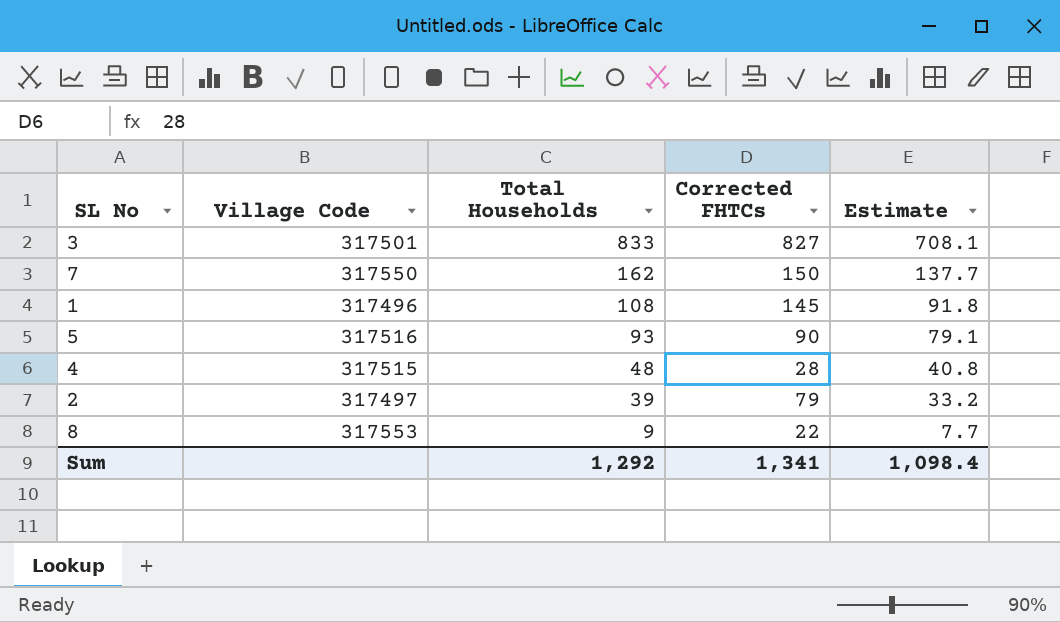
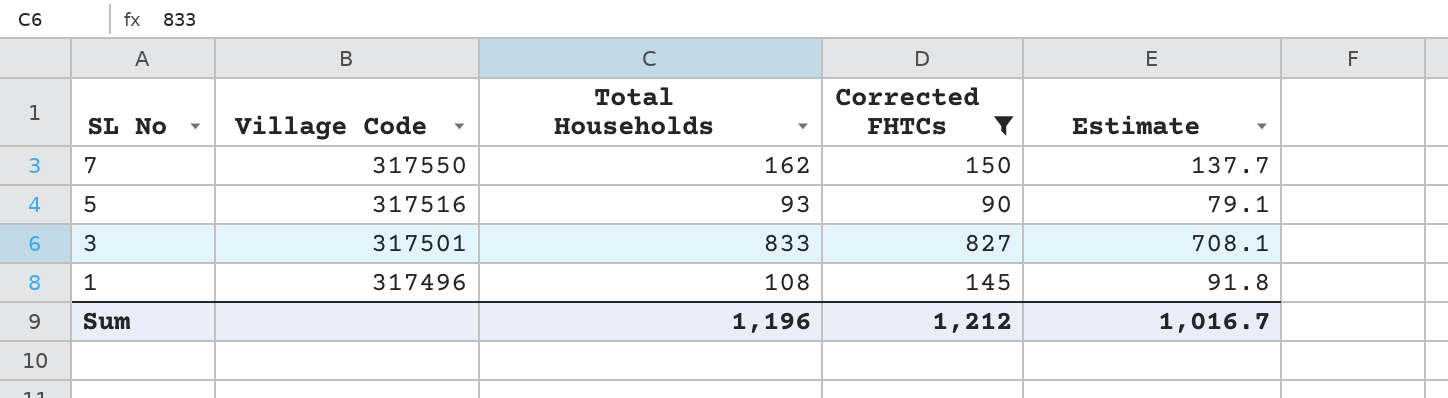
filter: none -> Corrected FHTCs >= 90
row order: Total Households descending -> SL No descending
Sum | Total Households: 1,292 -> 1,196
Sum | Corrected FHTCs: 1,341 -> 1,212
Sum | Estimate: 1,098.4 -> 1,016.7

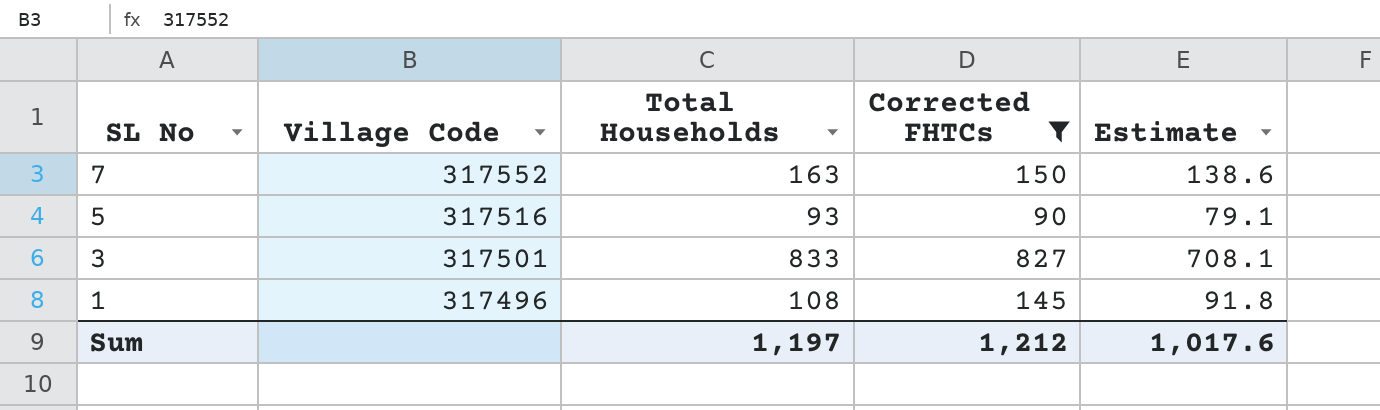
7 | Village Code: 317550 -> 317552
7 | Total Households: 162 -> 163
7 | Estimate: 137.7 -> 138.6
Sum | Total Households: 1,196 -> 1,197
Sum | Estimate: 1,016.7 -> 1,017.6

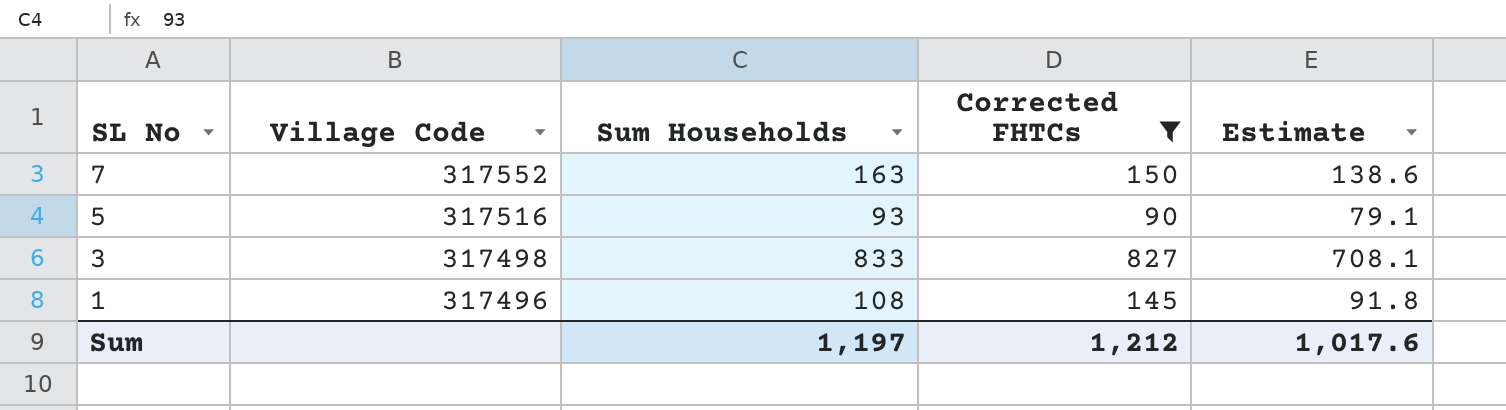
column name: Total Households -> Sum Households
3 | Village Code: 317501 -> 317498

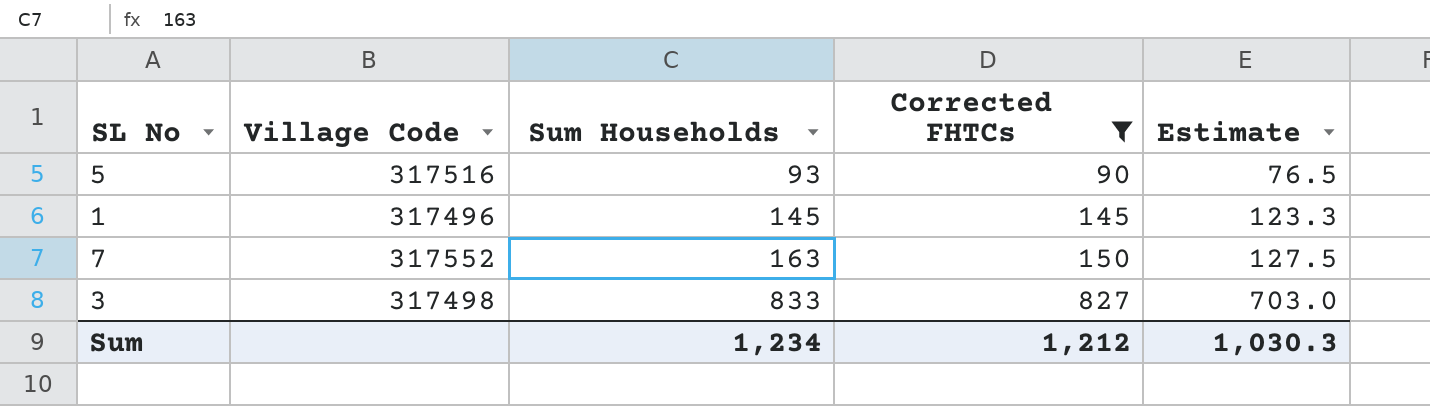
row order: SL No descending -> Sum Households ascending
column Estimate | formula: [Sum Households] * 0.85 -> [Corrected FHTCs] * 0.85
1 | Sum Households: 108 -> 145
Sum | Sum Households: 1,197 -> 1,234
Sum | Estimate: 1,017.6 -> 1,030.3

